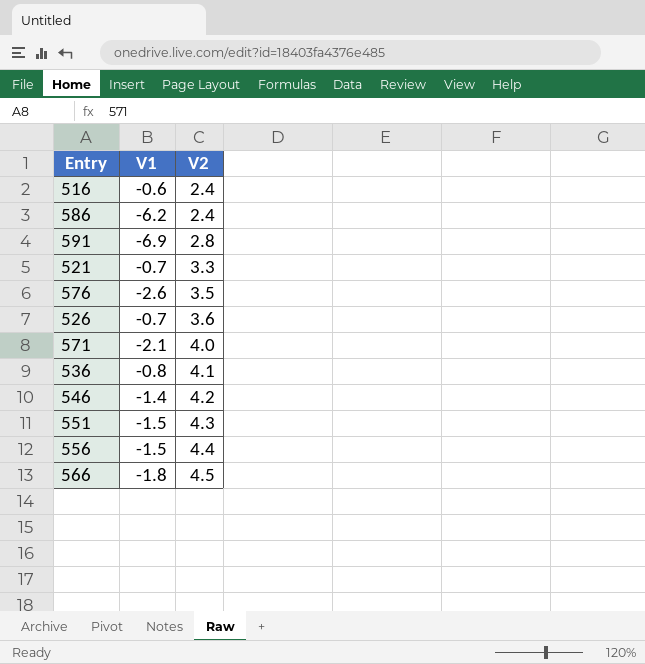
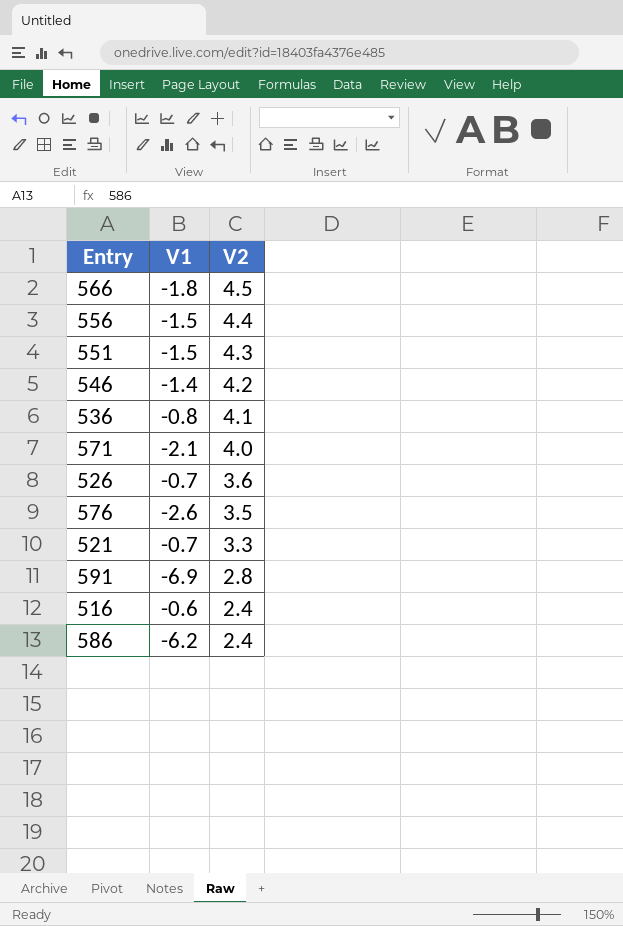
row order: V2 ascending -> V2 descending

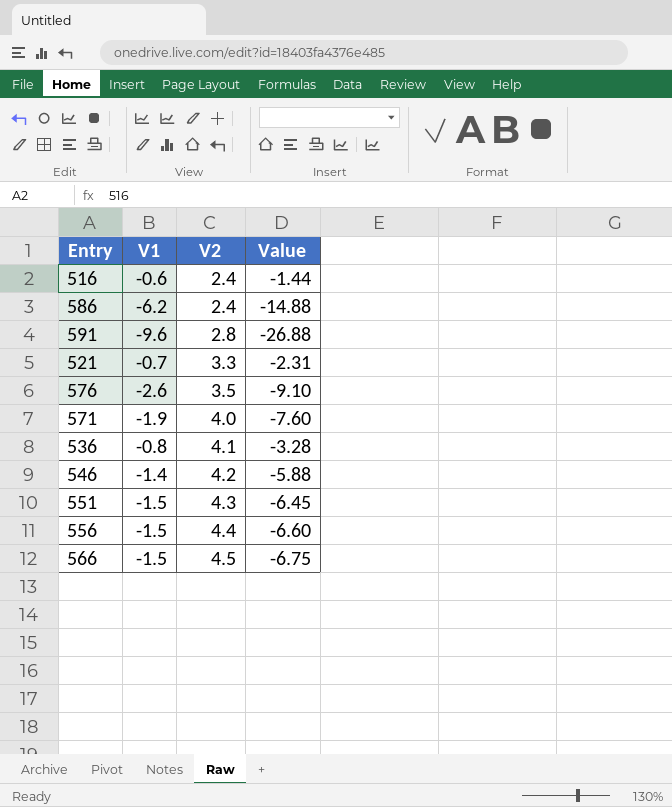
row order: V2 descending -> V2 ascending
column Value | formula: none -> [V1] * [V2]
row 526: -0.7 | 3.6 -> none
591 | V1: -6.9 -> -9.6
571 | V1: -2.1 -> -1.9
566 | V1: -1.8 -> -1.5

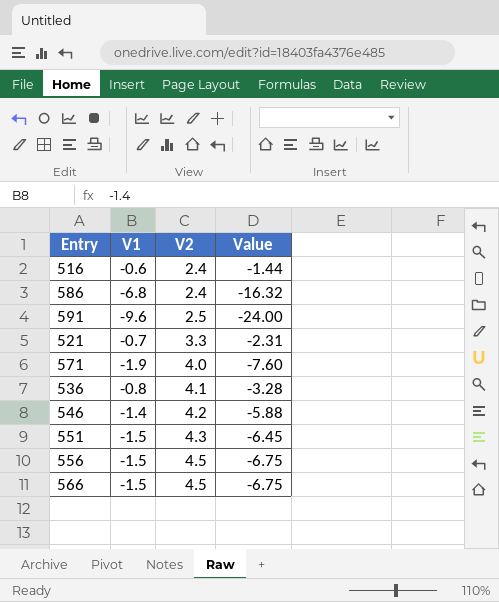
row 576: -2.6 | 3.5 | -9.10 -> none
586 | V1: -6.2 -> -6.8
586 | Value: -14.88 -> -16.32
591 | V2: 2.8 -> 2.5
591 | Value: -26.88 -> -24.00
556 | V2: 4.4 -> 4.5
556 | Value: -6.60 -> -6.75

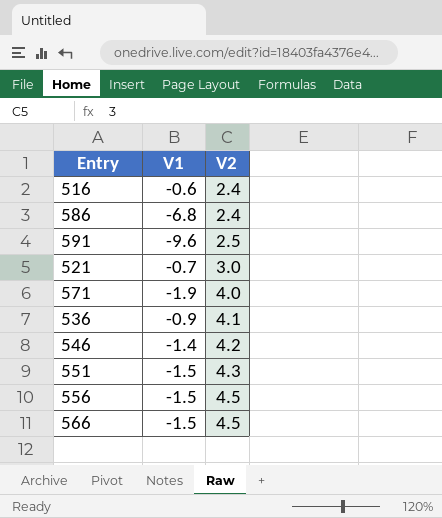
column Value | formula: [V1] * [V2] -> none
521 | V2: 3.3 -> 3.0
536 | V1: -0.8 -> -0.9

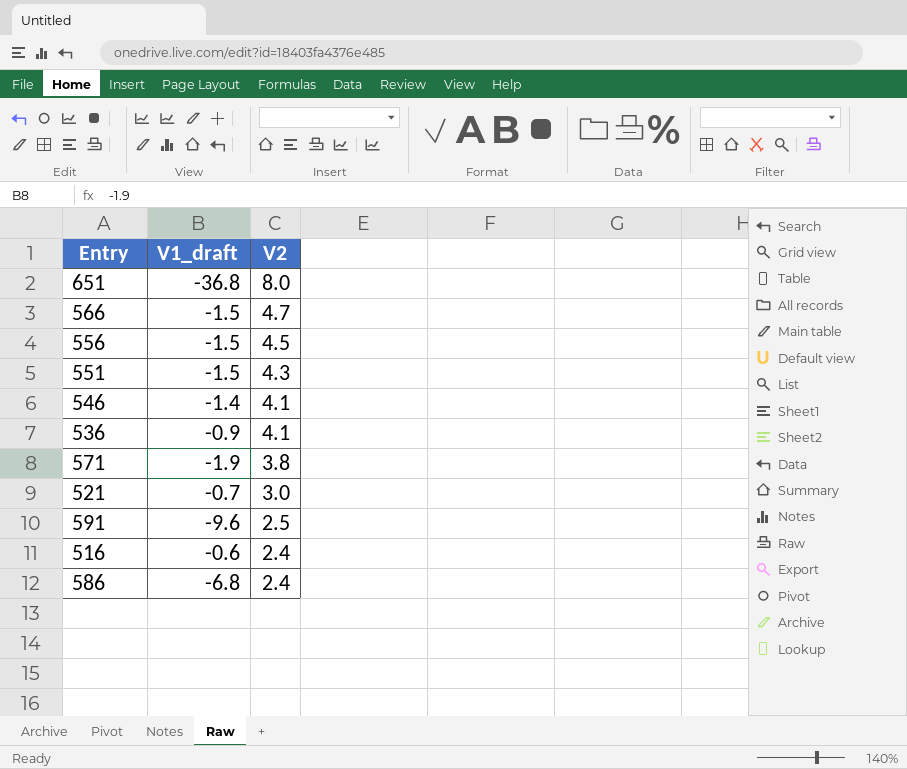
row order: V2 ascending -> V2 descending
column name: V1 -> V1_draft
row 651: none -> -36.8 | 8.0
566 | V2: 4.5 -> 4.7
546 | V2: 4.2 -> 4.1
571 | V2: 4.0 -> 3.8

